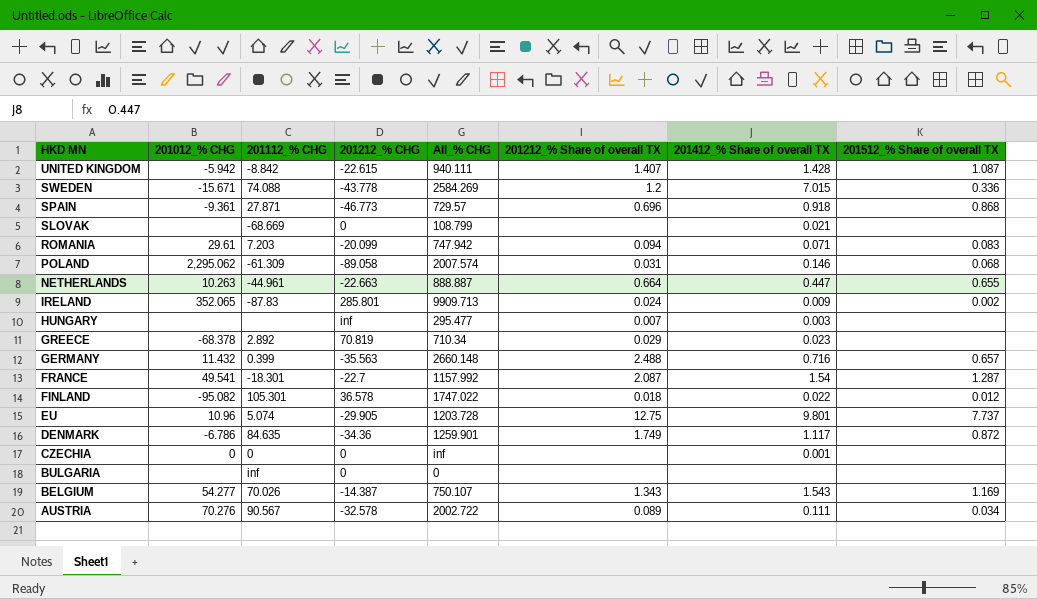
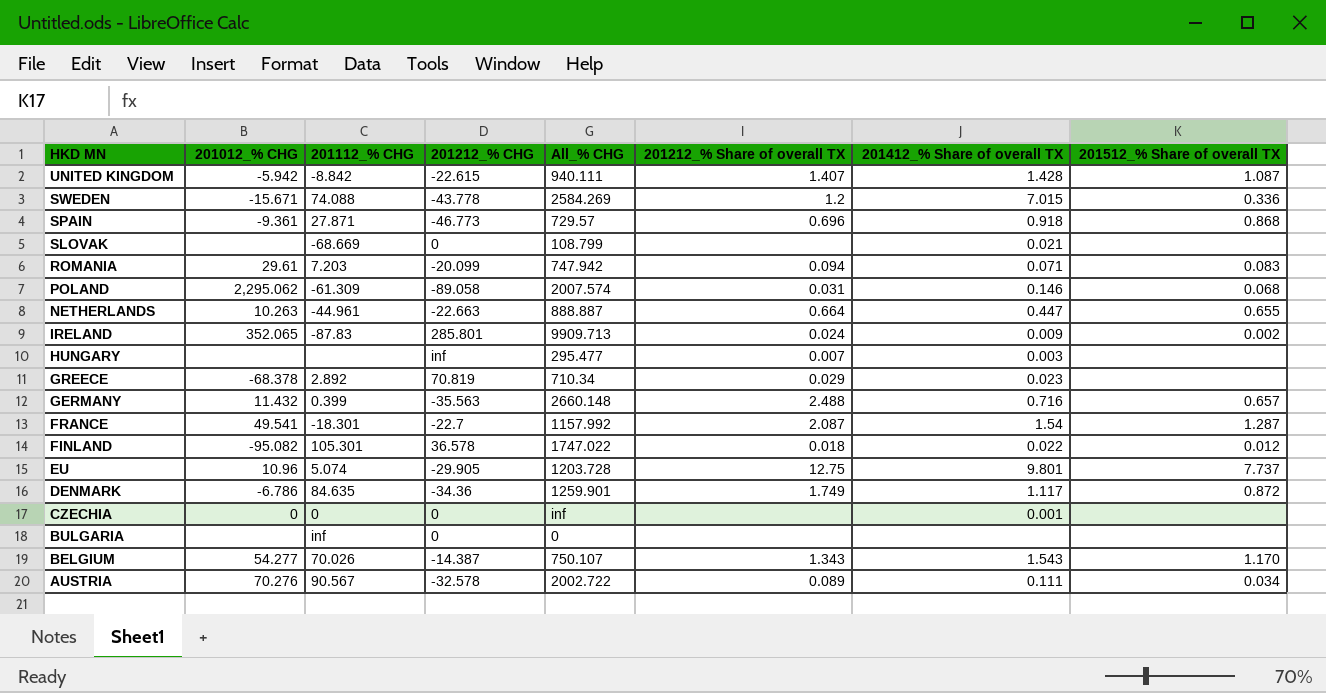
BELGIUM | 201512_% Share of overall TX: 1.169 -> 1.170

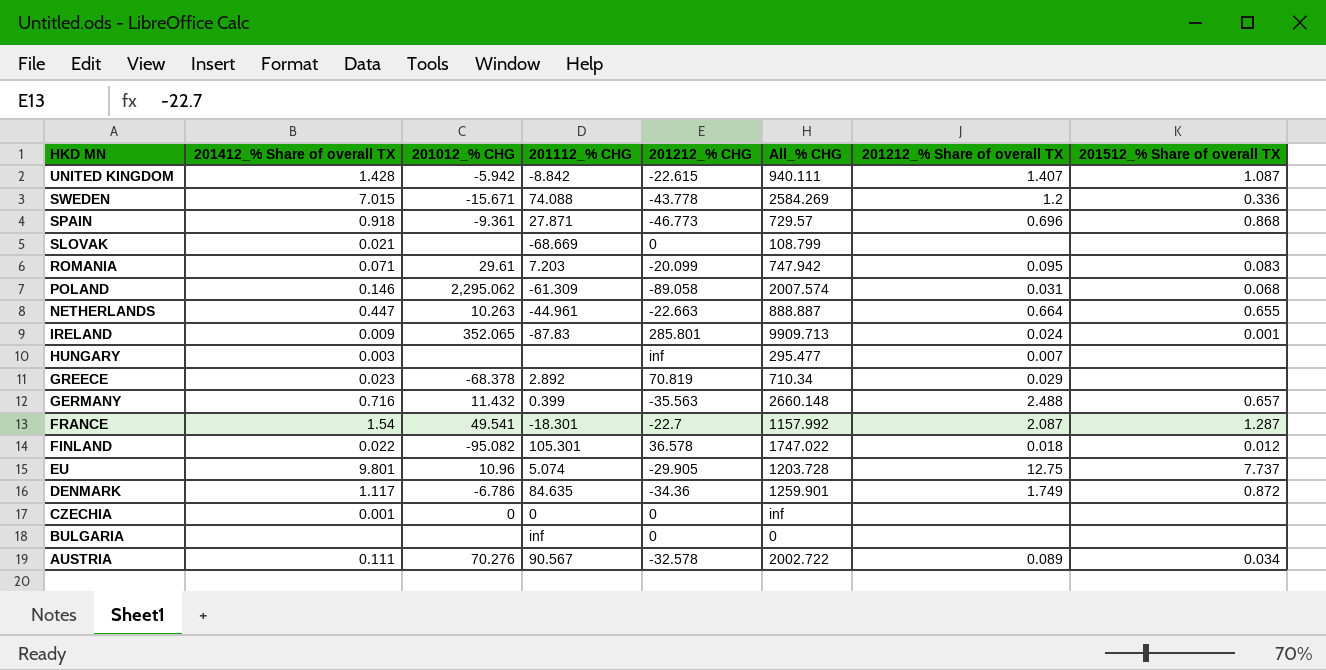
column 201412_% Share of overall TX | position: 7 -> 2
row BELGIUM: 54.277 | 70.026 | -14.387 | 750.107 | 1.343 | 1.543 | 1.170 -> none
ROMANIA | 201212_% Share of overall TX: 0.094 -> 0.095
IRELAND | 201512_% Share of overall TX: 0.002 -> 0.001

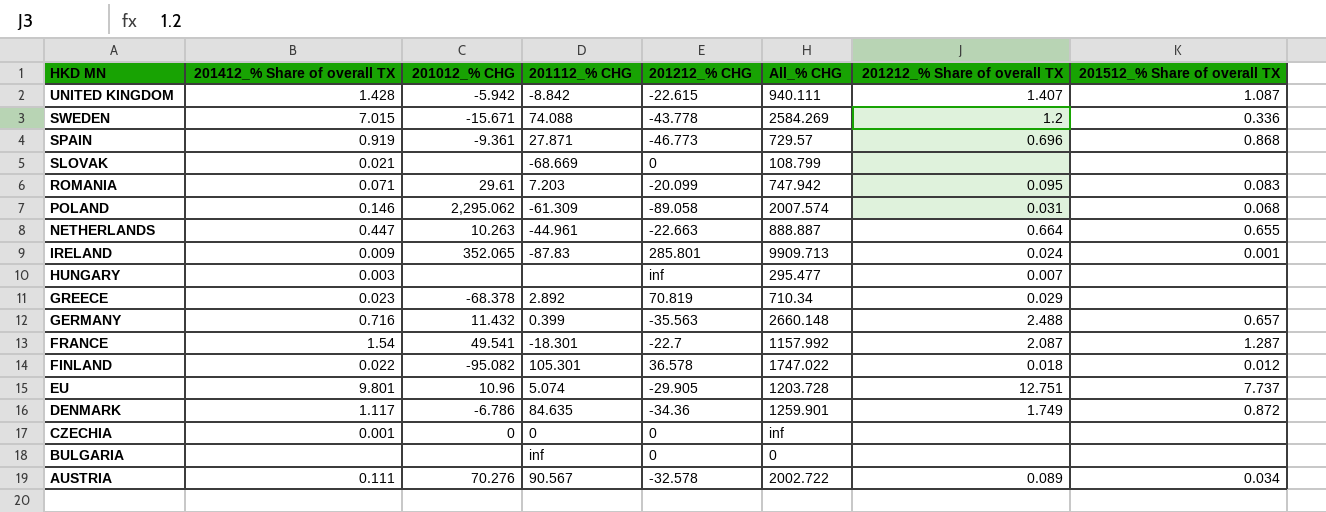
SPAIN | 201412_% Share of overall TX: 0.918 -> 0.919
EU | 201212_% Share of overall TX: 12.75 -> 12.751

